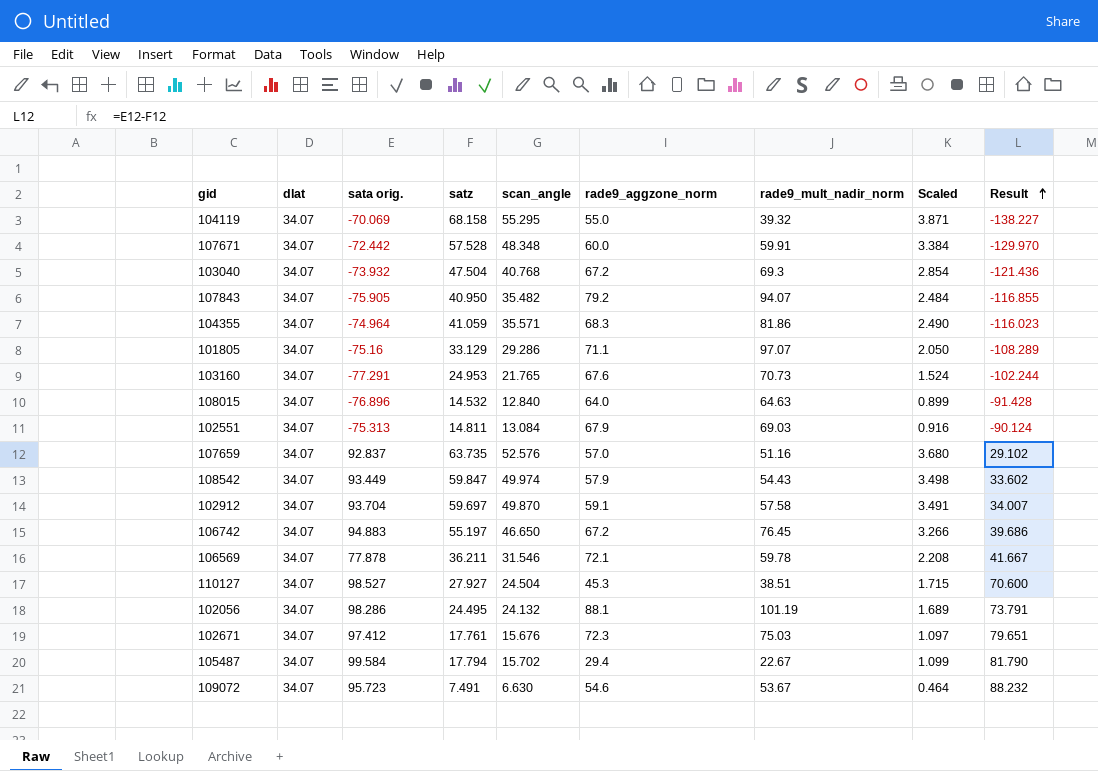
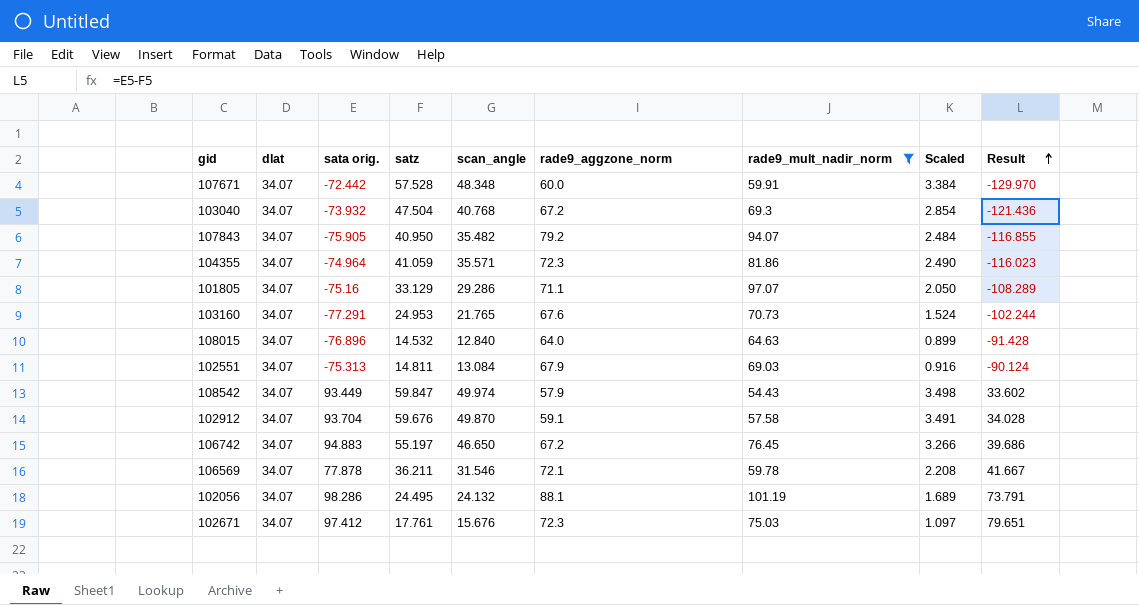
filter: none -> rade9_mult_nadir_norm >= 54.43
104355 | rade9_aggzone_norm: 68.3 -> 72.3
102912 | satz: 59.697 -> 59.676
102912 | Result: 34.007 -> 34.028

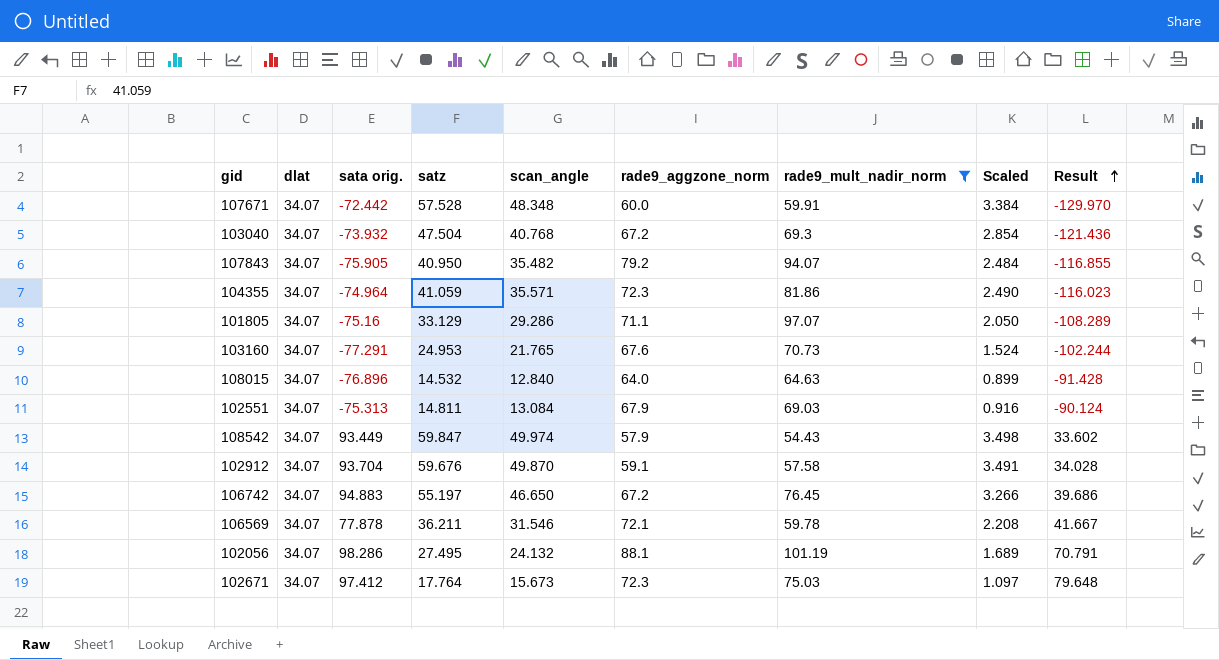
102056 | satz: 24.495 -> 27.495
102056 | Result: 73.791 -> 70.791
102671 | satz: 17.761 -> 17.764
102671 | scan_angle: 15.676 -> 15.673
102671 | Result: 79.651 -> 79.648

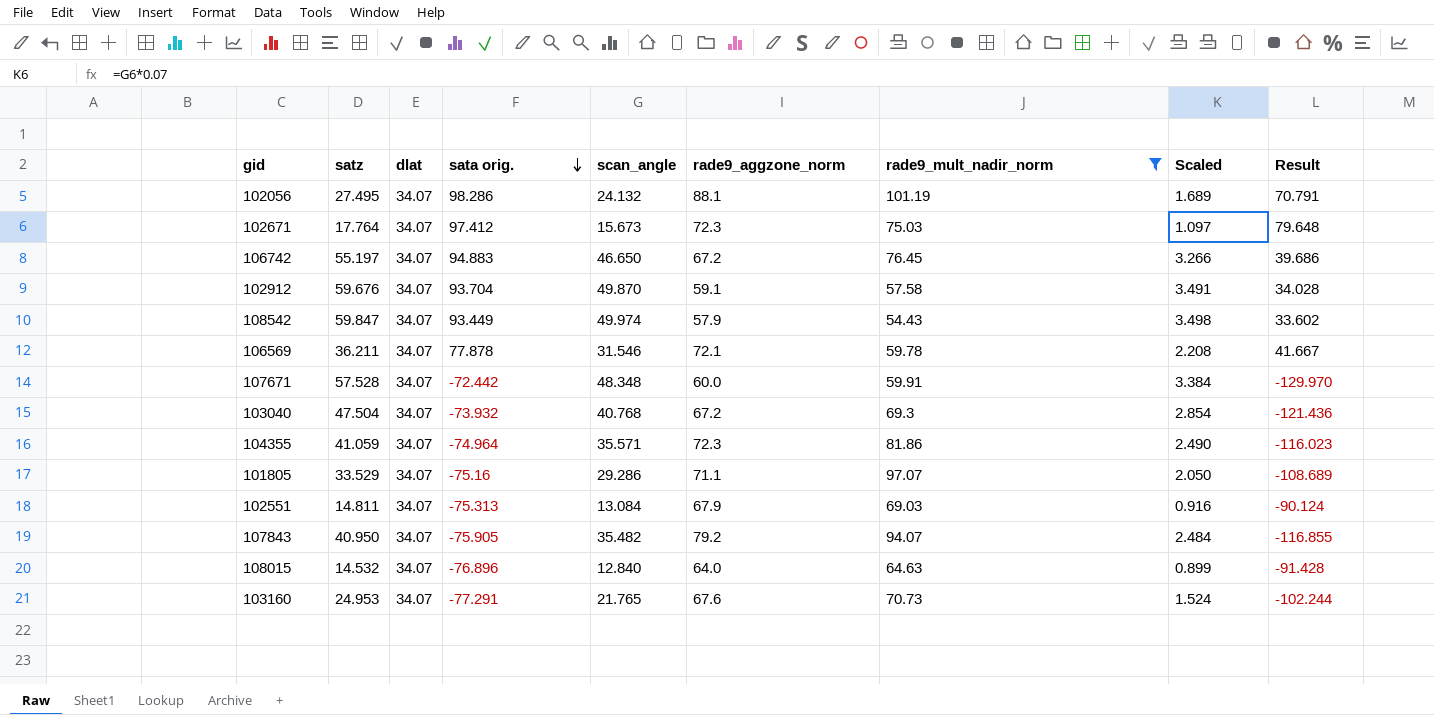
row order: Result ascending -> sata orig. descending
column satz | position: 4 -> 2
101805 | satz: 33.129 -> 33.529
101805 | Result: -108.289 -> -108.689

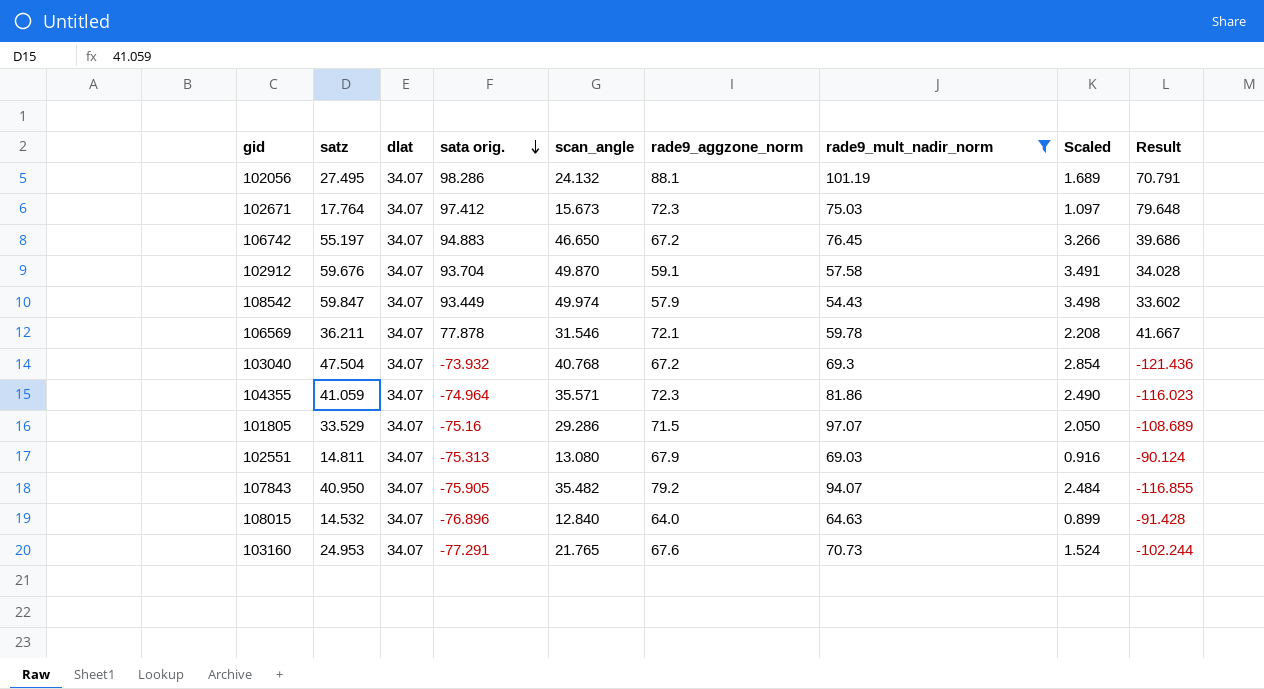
row 107671: 57.528 | 34.07 | -72.442 | 48.348 | 60.0 | 59.91 | 3.384 | -129.970 -> none
101805 | rade9_aggzone_norm: 71.1 -> 71.5
102551 | scan_angle: 13.084 -> 13.080

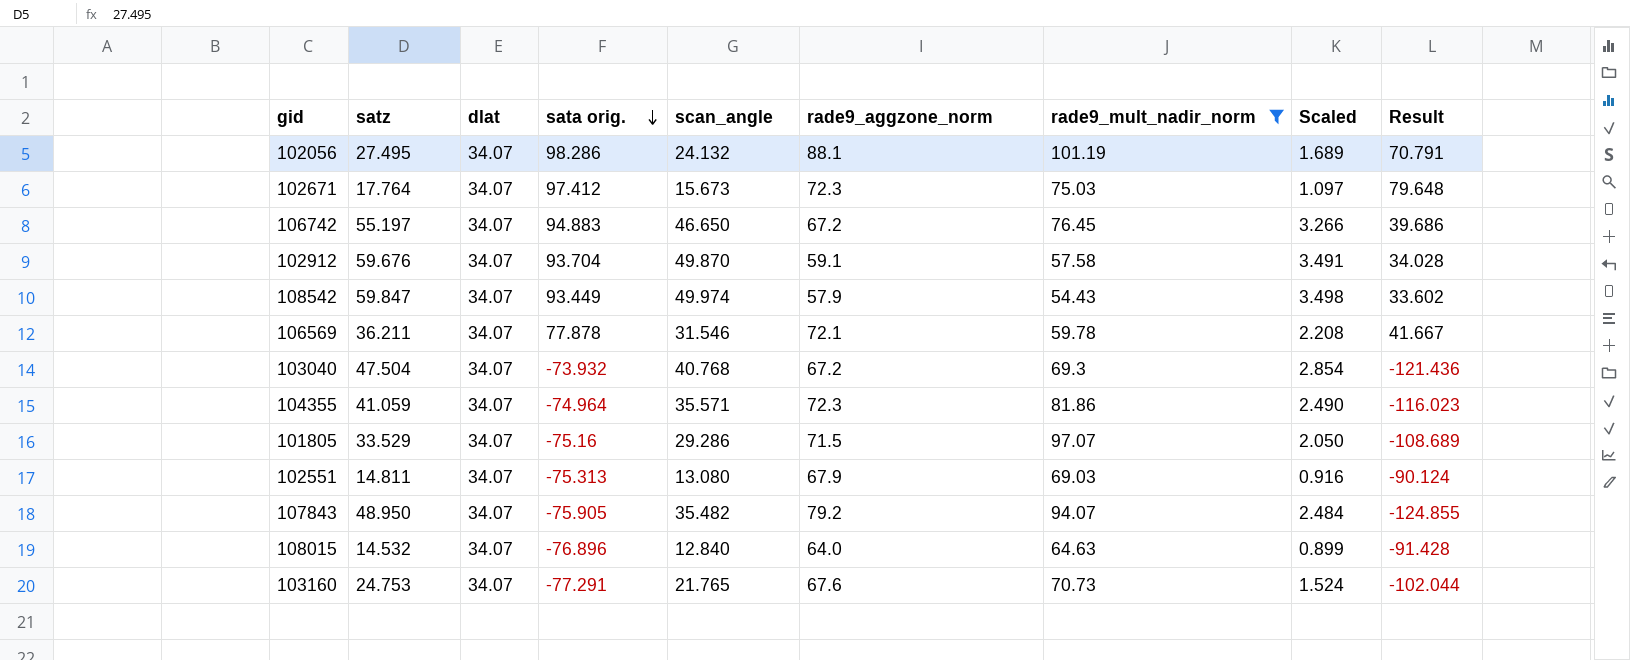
107843 | satz: 40.950 -> 48.950
107843 | Result: -116.855 -> -124.855
103160 | satz: 24.953 -> 24.753
103160 | Result: -102.244 -> -102.044

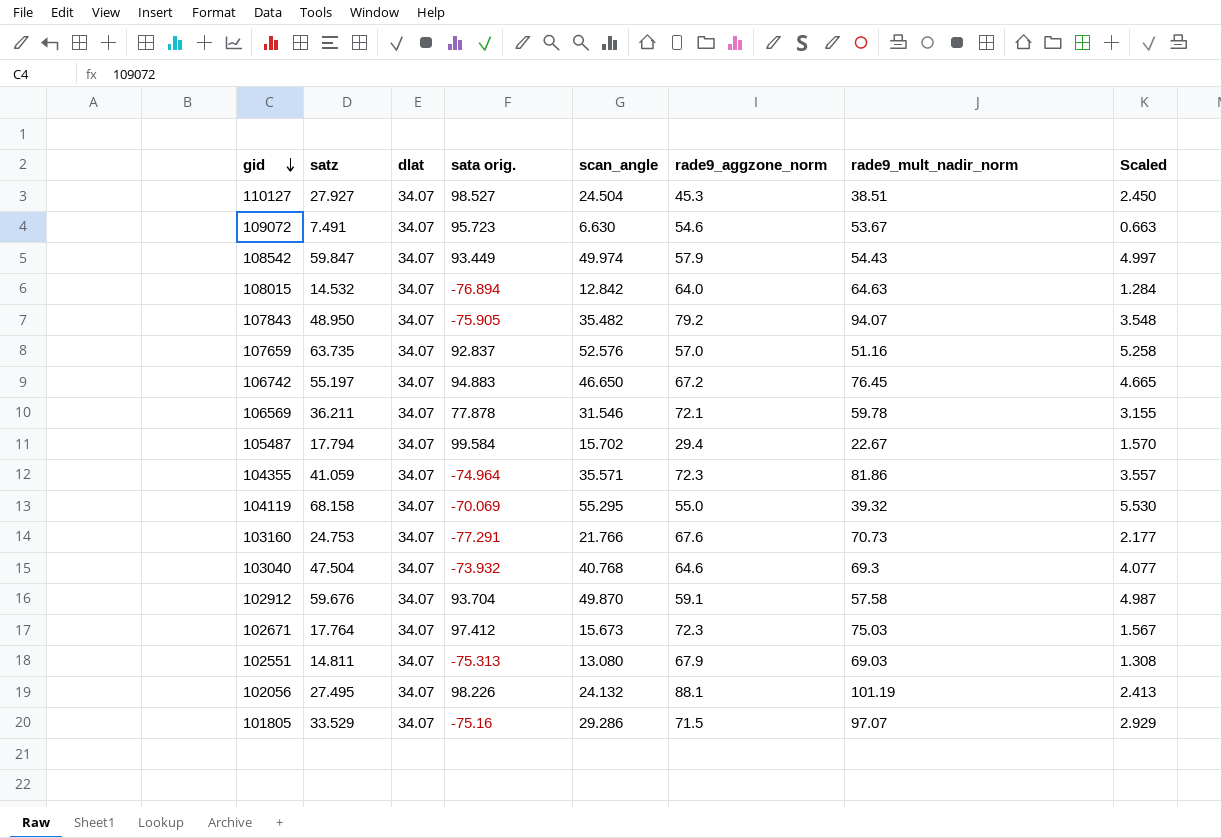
filter: rade9_mult_nadir_norm >= 54.43 -> none
row order: sata orig. descending -> gid descending
column Result | formula: [sata orig.] - [satz] -> none
column Scaled | formula: [scan_angle] * 0.07 -> [scan_angle] * 0.1
108015 | sata orig.: -76.896 -> -76.894
108015 | scan_angle: 12.840 -> 12.842
103160 | scan_angle: 21.765 -> 21.766
103040 | rade9_aggzone_norm: 67.2 -> 64.6
102056 | sata orig.: 98.286 -> 98.226

